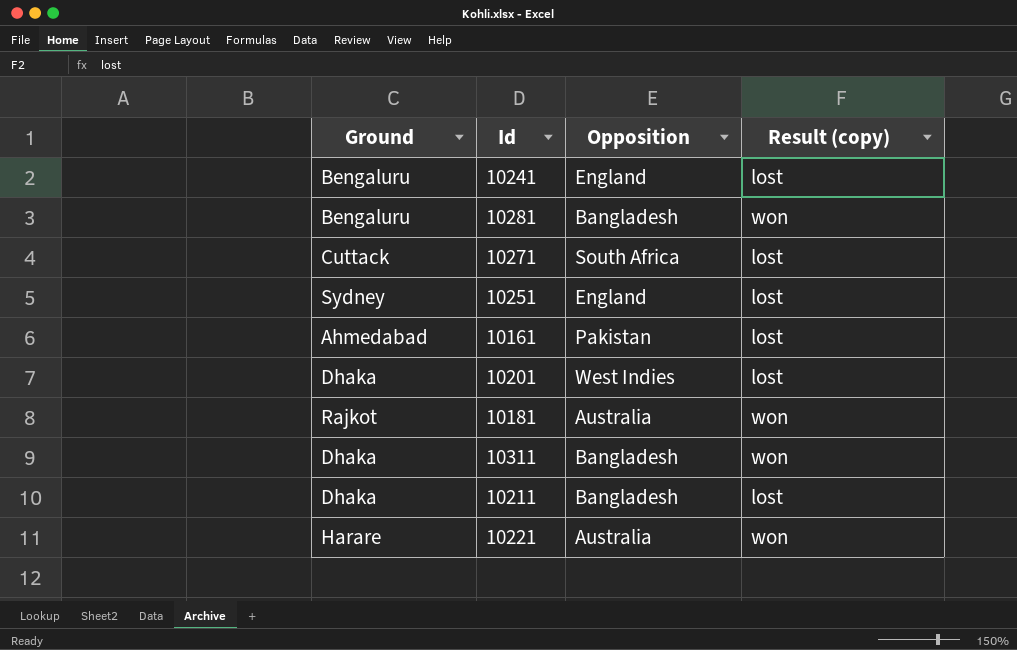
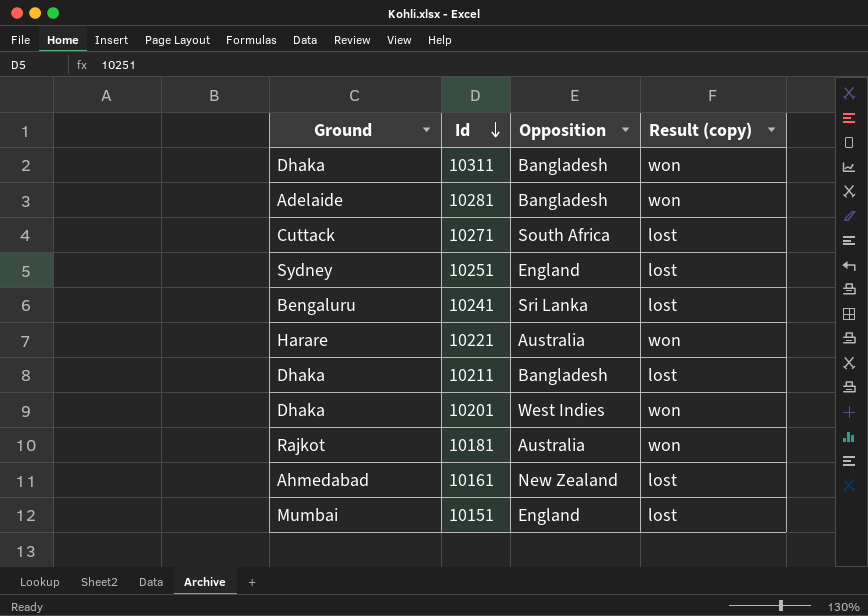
row order: none -> Id descending
10281 | Ground: Bengaluru -> Adelaide
10241 | Opposition: England -> Sri Lanka
10201 | Result (copy): lost -> won
10161 | Opposition: Pakistan -> New Zealand
row 10151: none -> Mumbai | England | lost

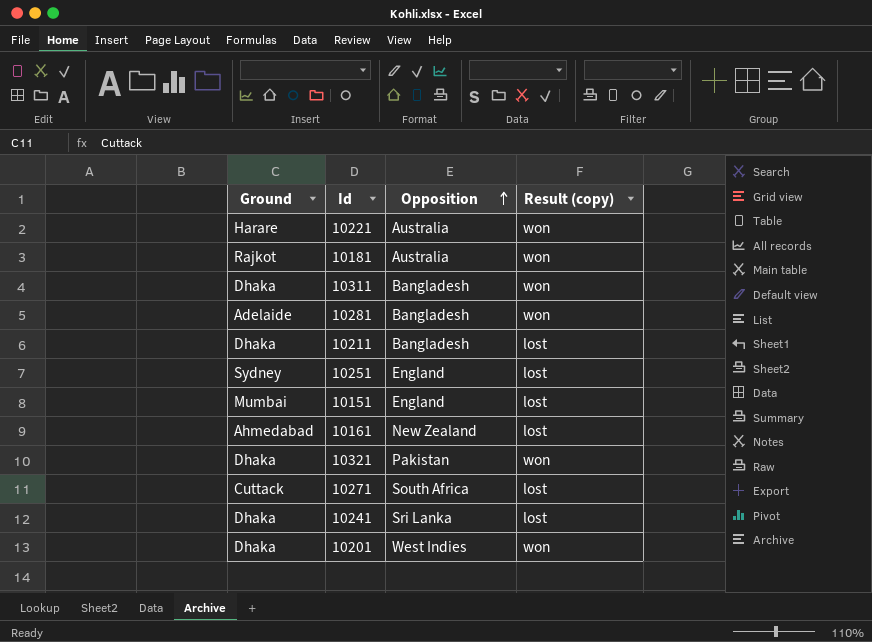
row order: Id descending -> Opposition ascending
row 10321: none -> Dhaka | Pakistan | won
10241 | Ground: Bengaluru -> Dhaka

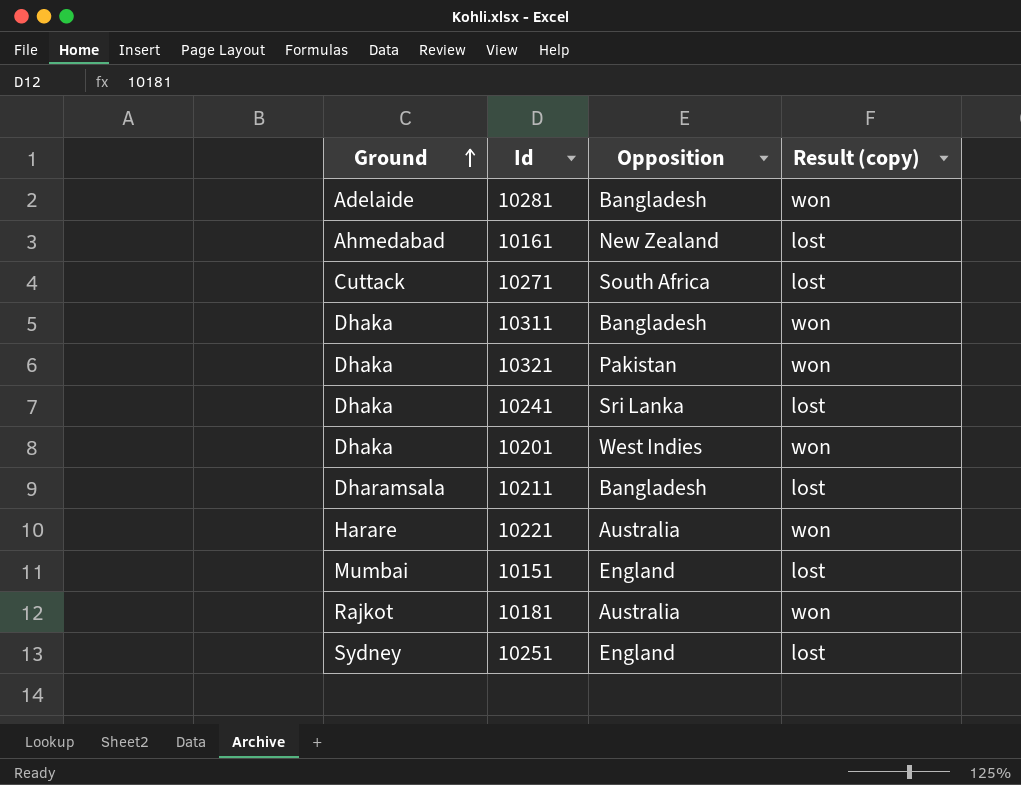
row order: Opposition ascending -> Ground ascending
10211 | Ground: Dhaka -> Dharamsala

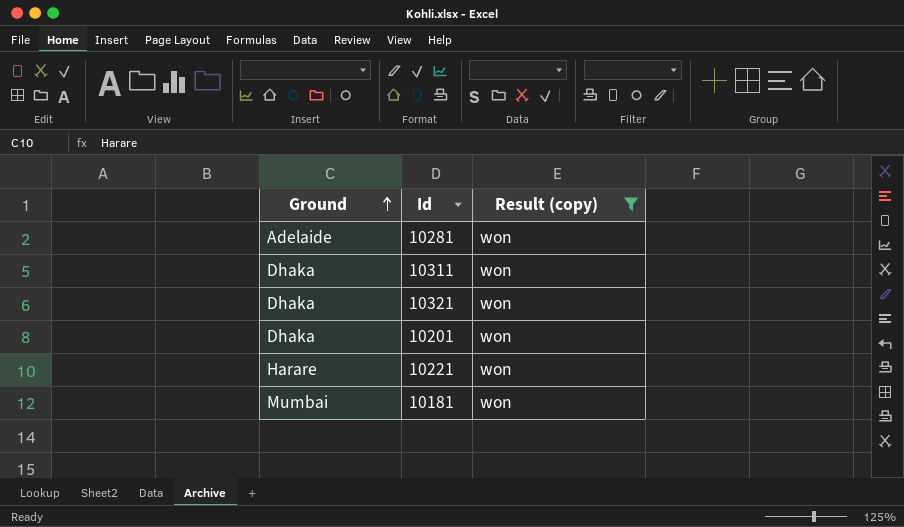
filter: none -> Result (copy) = won
column Opposition | position: 3 -> none
10181 | Ground: Rajkot -> Mumbai

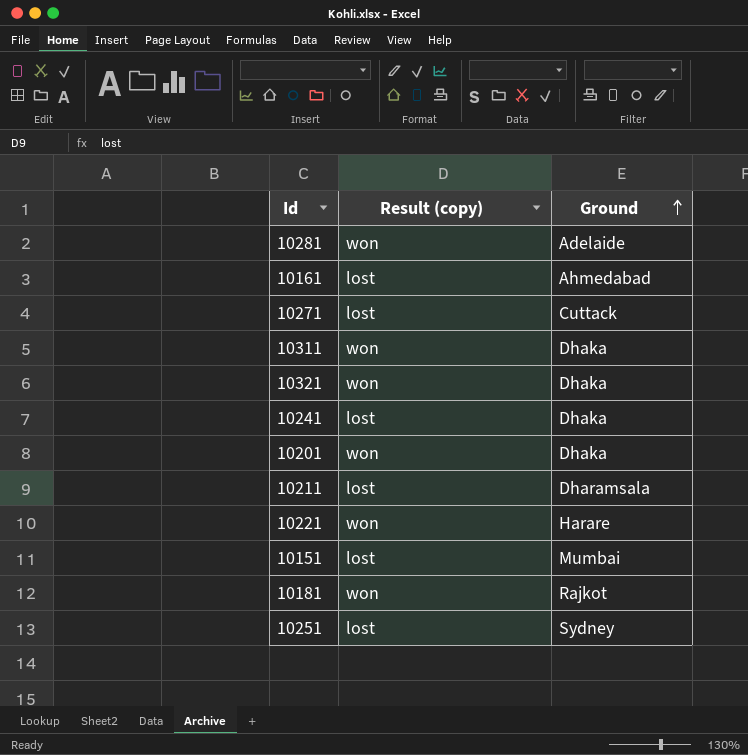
filter: Result (copy) = won -> none
column Ground | position: 1 -> 3
10181 | Ground: Mumbai -> Rajkot

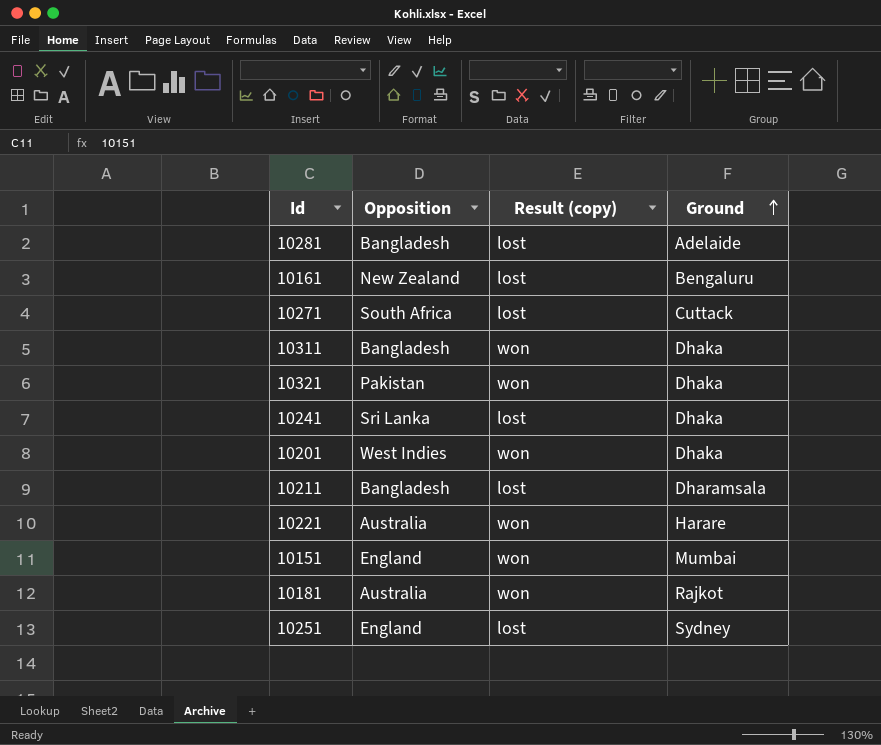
column Opposition | position: none -> 2
10281 | Result (copy): won -> lost
10161 | Ground: Ahmedabad -> Bengaluru
10151 | Result (copy): lost -> won

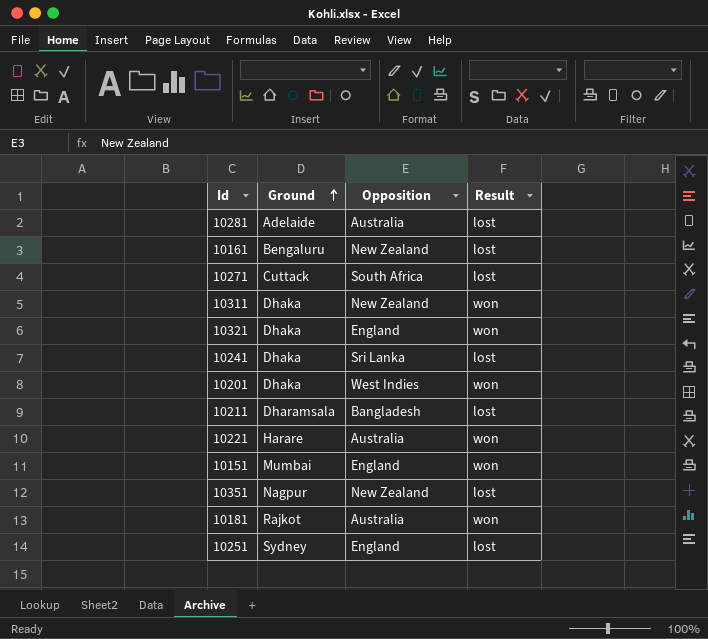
column Ground | position: 4 -> 2
column name: Result (copy) -> Result
10281 | Opposition: Bangladesh -> Australia
10311 | Opposition: Bangladesh -> New Zealand
10321 | Opposition: Pakistan -> England
row 10351: none -> Nagpur | New Zealand | lost

